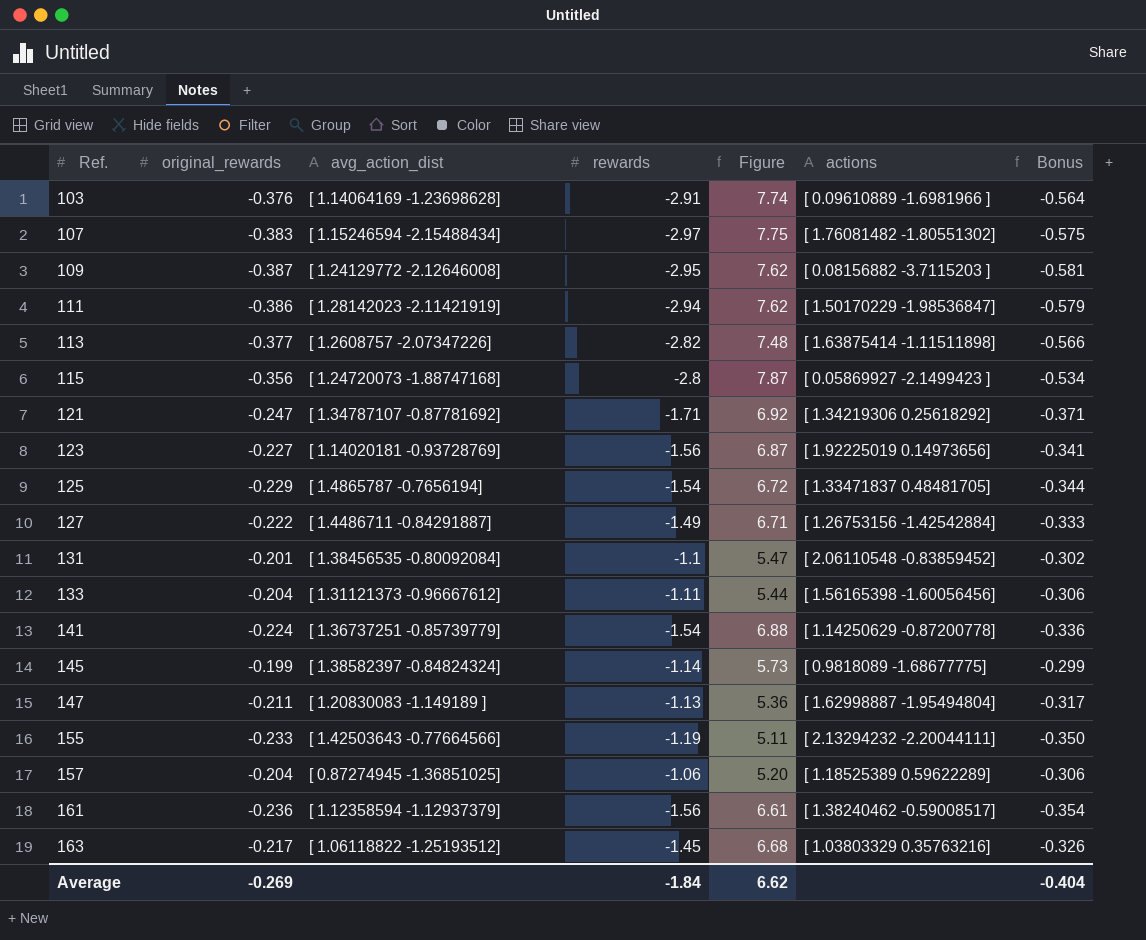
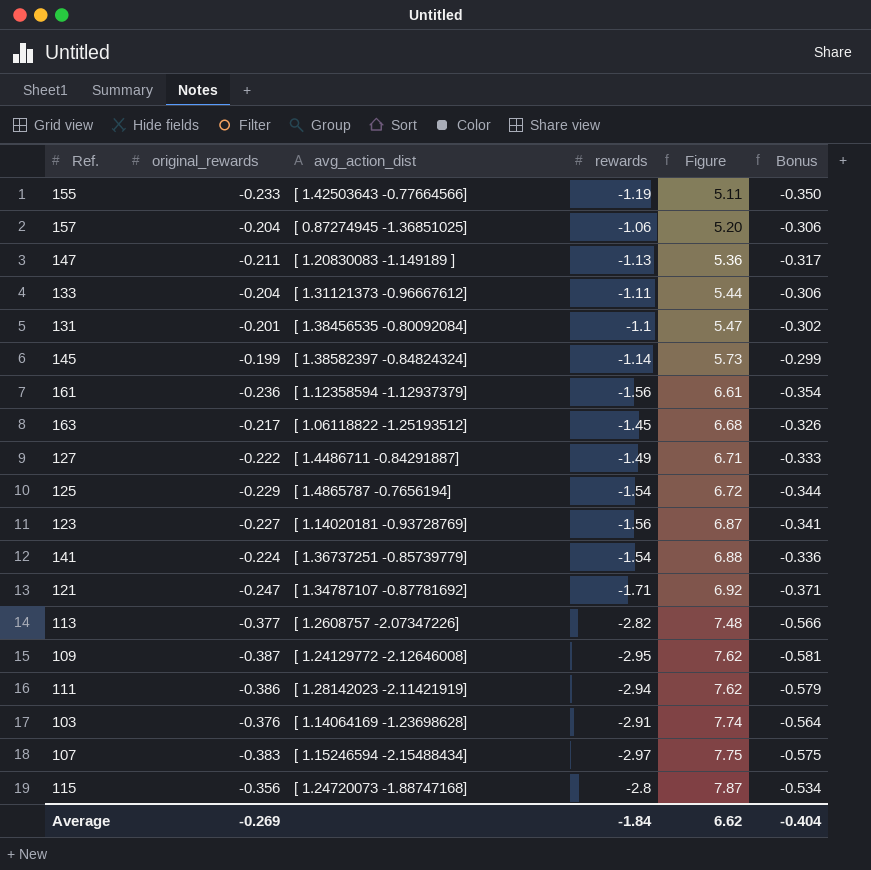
row order: Ref. ascending -> Figure ascending
column actions | position: 6 -> none

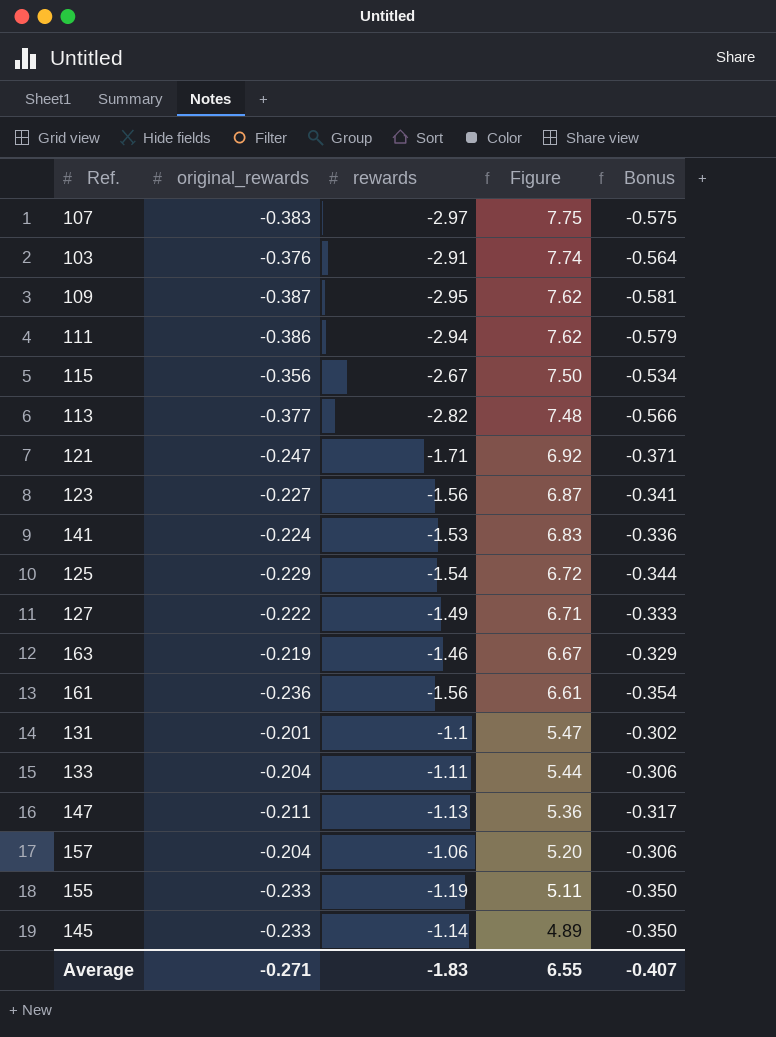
row order: Figure ascending -> Figure descending
column avg_action_dist | position: 3 -> none
115 | rewards: -2.8 -> -2.67
115 | Figure: 7.87 -> 7.50
141 | rewards: -1.54 -> -1.53
141 | Figure: 6.88 -> 6.83
163 | original_rewards: -0.217 -> -0.219
163 | rewards: -1.45 -> -1.46
163 | Figure: 6.68 -> 6.67
163 | Bonus: -0.326 -> -0.329
145 | original_rewards: -0.199 -> -0.233
145 | Figure: 5.73 -> 4.89
145 | Bonus: -0.299 -> -0.350
Average | original_rewards: -0.269 -> -0.271
Average | rewards: -1.84 -> -1.83
Average | Figure: 6.62 -> 6.55
Average | Bonus: -0.404 -> -0.407

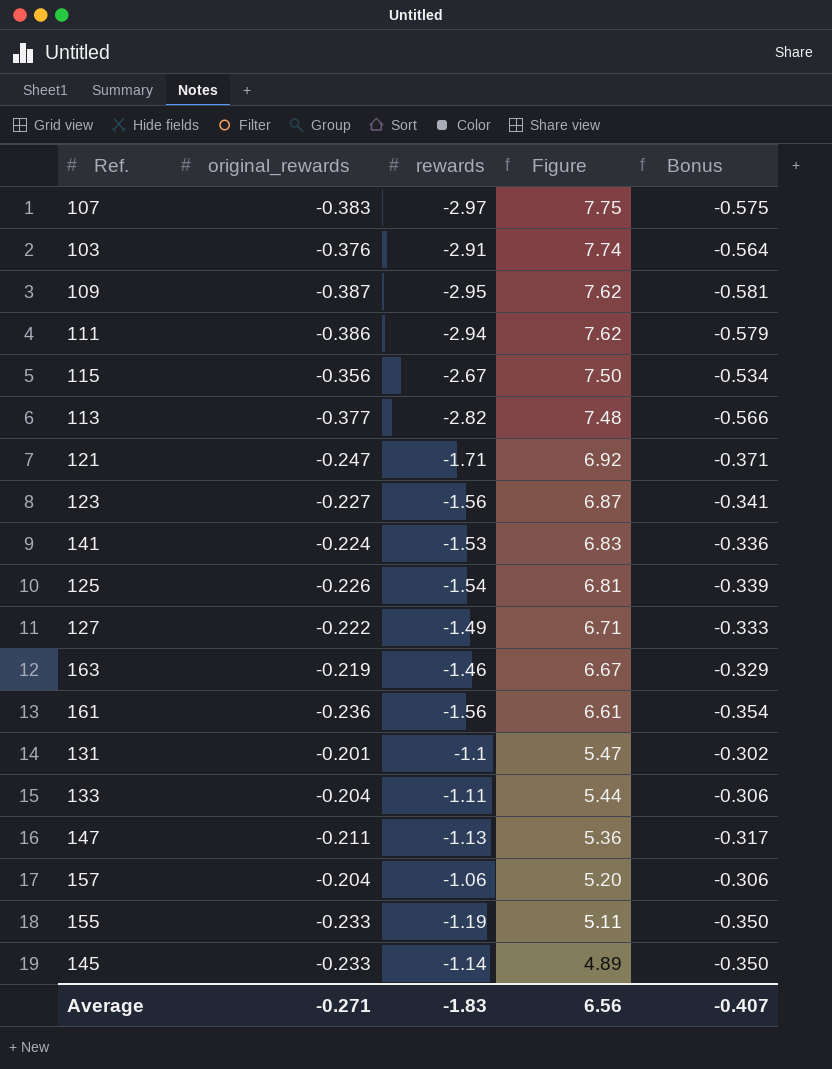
125 | original_rewards: -0.229 -> -0.226
125 | Figure: 6.72 -> 6.81
125 | Bonus: -0.344 -> -0.339
Average | Figure: 6.55 -> 6.56

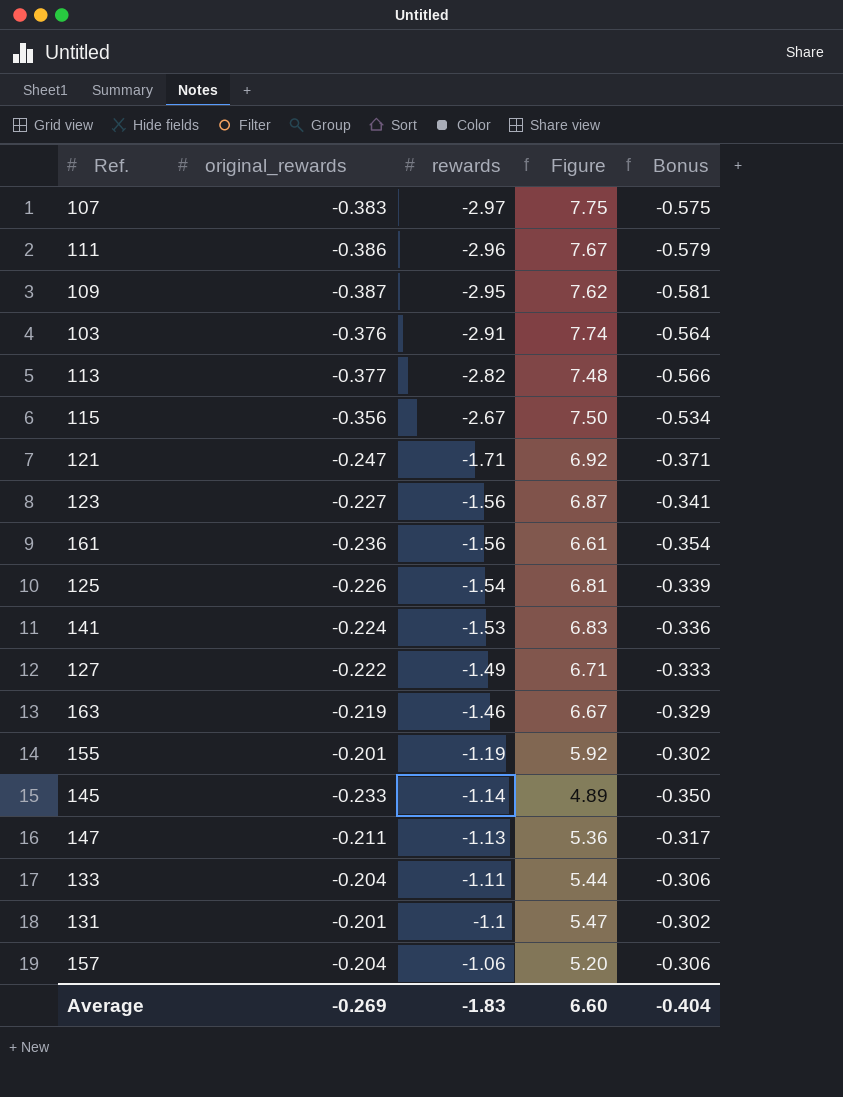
row order: Figure descending -> rewards ascending
111 | rewards: -2.94 -> -2.96
111 | Figure: 7.62 -> 7.67
155 | original_rewards: -0.233 -> -0.201
155 | Figure: 5.11 -> 5.92
155 | Bonus: -0.350 -> -0.302
Average | original_rewards: -0.271 -> -0.269
Average | Figure: 6.56 -> 6.60
Average | Bonus: -0.407 -> -0.404

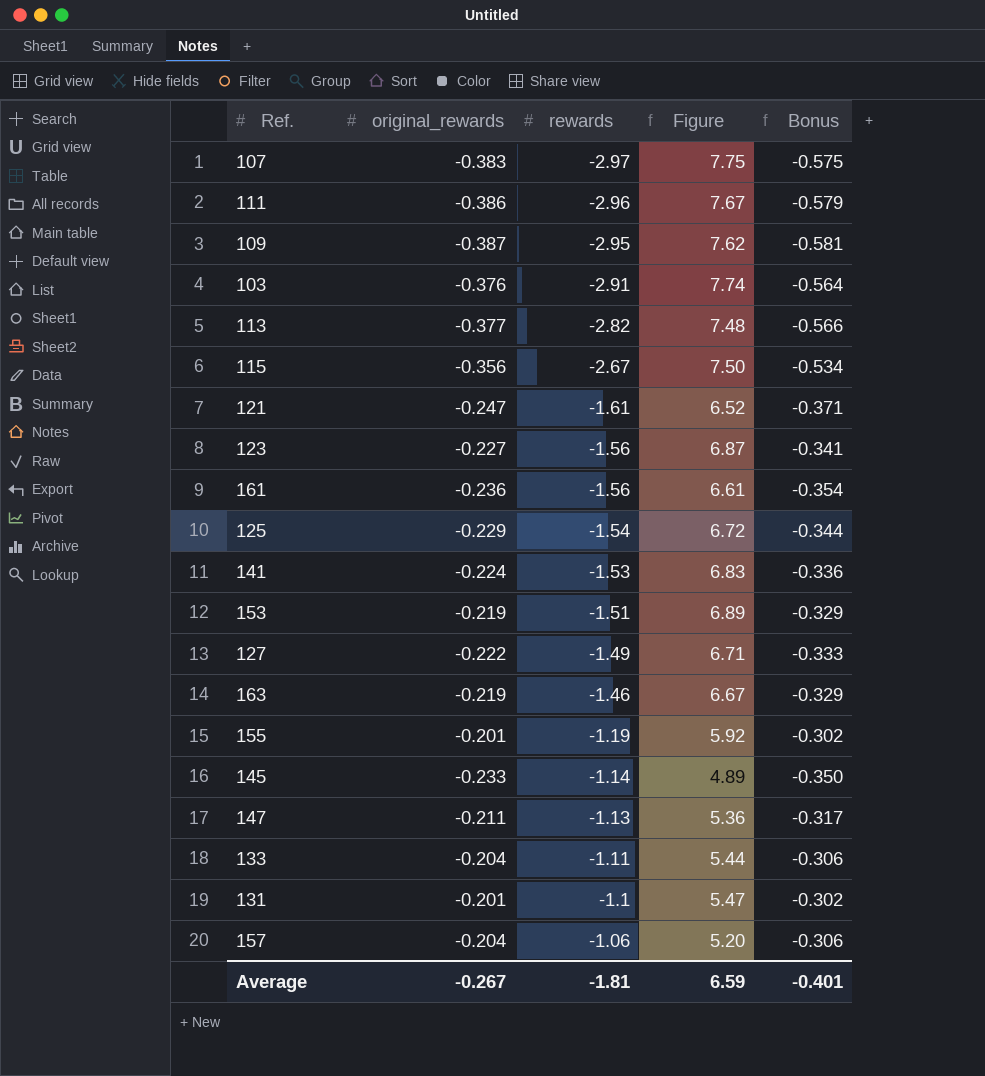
121 | rewards: -1.71 -> -1.61
121 | Figure: 6.92 -> 6.52
125 | original_rewards: -0.226 -> -0.229
125 | Figure: 6.81 -> 6.72
125 | Bonus: -0.339 -> -0.344
row 153: none -> -0.219 | -1.51 | 6.89 | -0.329
Average | original_rewards: -0.269 -> -0.267
Average | rewards: -1.83 -> -1.81
Average | Figure: 6.60 -> 6.59
Average | Bonus: -0.404 -> -0.401

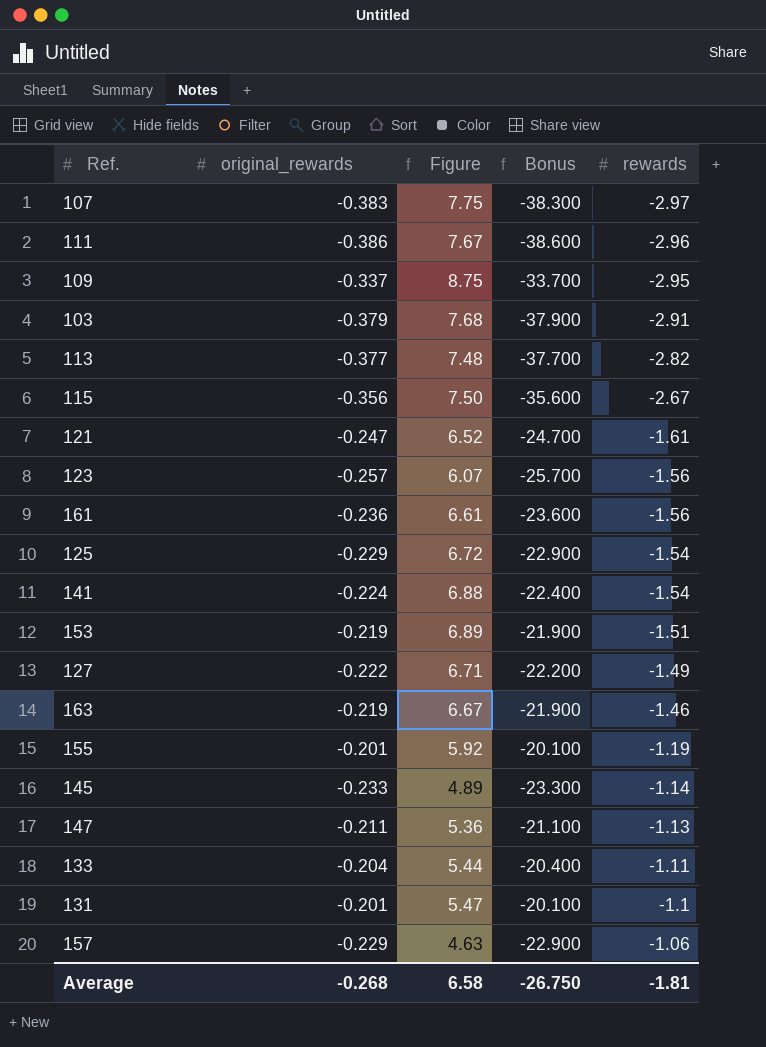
column Bonus | formula: [original_rewards] * 1.5 -> [original_rewards] * 100
column rewards | position: 3 -> 5
109 | original_rewards: -0.387 -> -0.337
109 | Figure: 7.62 -> 8.75
103 | original_rewards: -0.376 -> -0.379
103 | Figure: 7.74 -> 7.68
123 | original_rewards: -0.227 -> -0.257
123 | Figure: 6.87 -> 6.07
141 | Figure: 6.83 -> 6.88
141 | rewards: -1.53 -> -1.54
157 | original_rewards: -0.204 -> -0.229
157 | Figure: 5.20 -> 4.63
Average | original_rewards: -0.267 -> -0.268
Average | Figure: 6.59 -> 6.58
Average | Bonus: -0.401 -> -26.750

